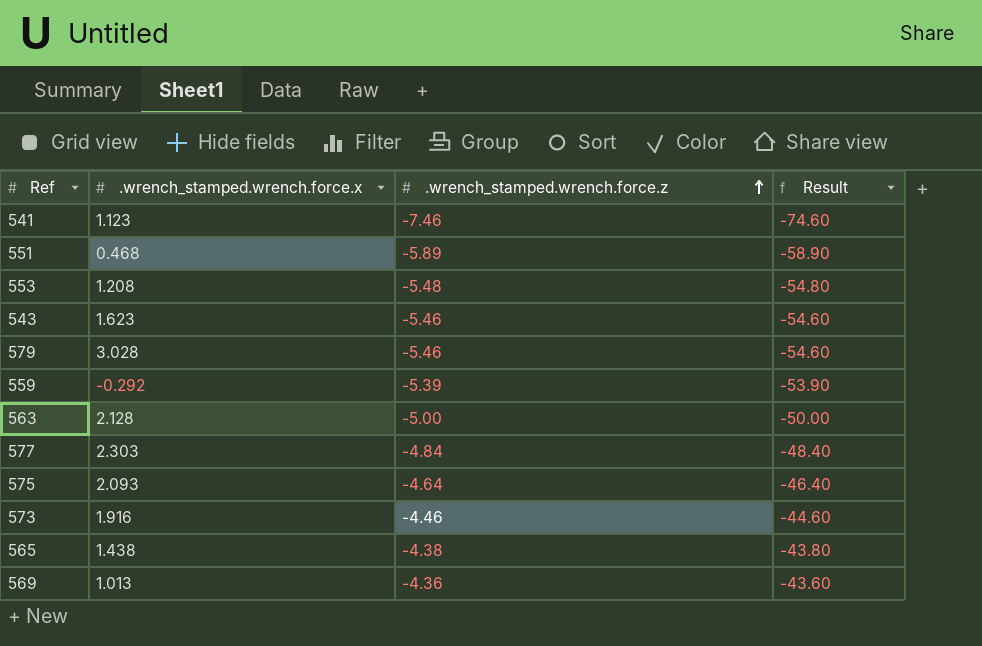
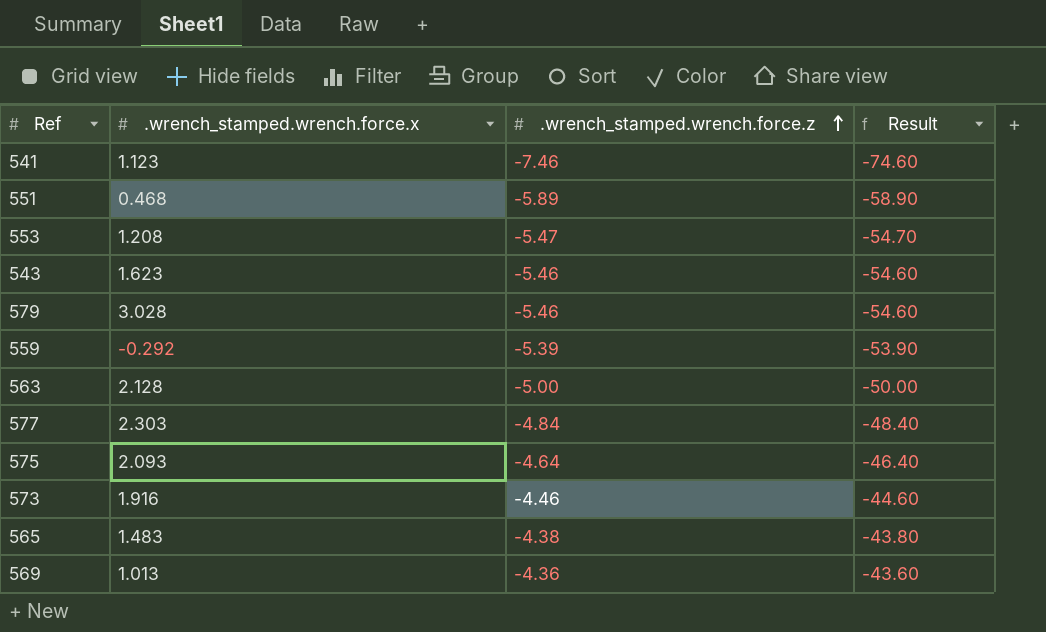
553 | .wrench_stamped.wrench.force.z: -5.48 -> -5.47
553 | Result: -54.80 -> -54.70
565 | .wrench_stamped.wrench.force.x: 1.438 -> 1.483

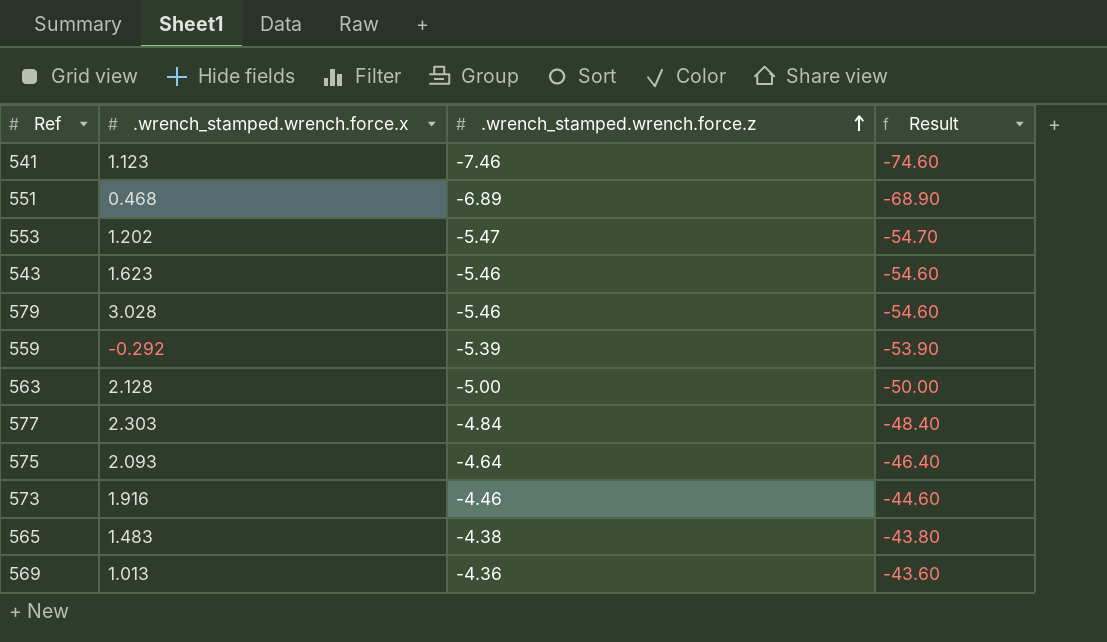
551 | .wrench_stamped.wrench.force.z: -5.89 -> -6.89
551 | Result: -58.90 -> -68.90
553 | .wrench_stamped.wrench.force.x: 1.208 -> 1.202

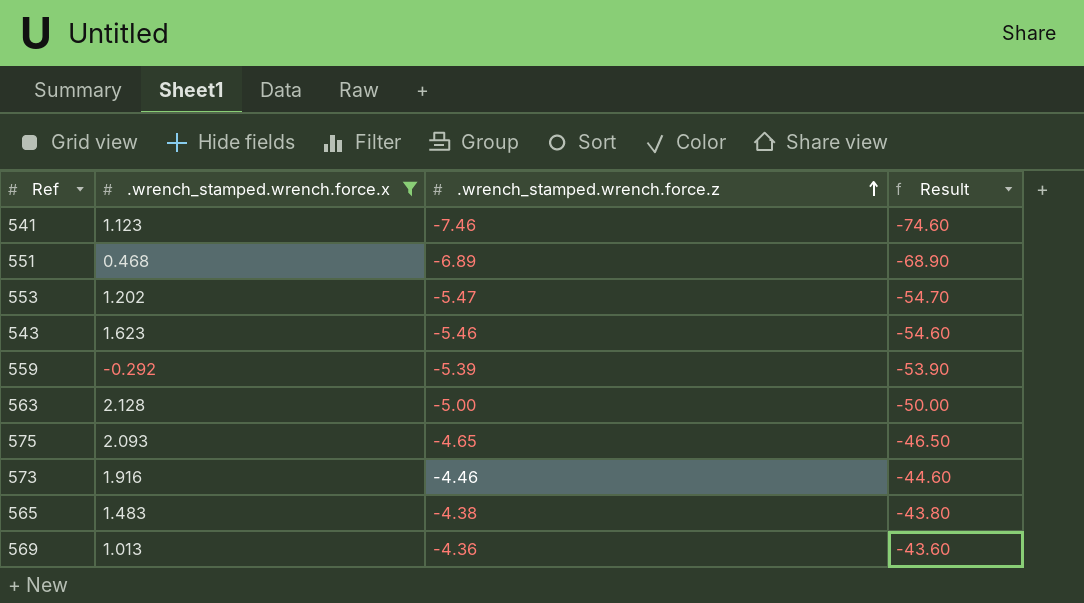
filter: none -> .wrench_stamped.wrench.force.x <= 2.128
575 | .wrench_stamped.wrench.force.z: -4.64 -> -4.65
575 | Result: -46.40 -> -46.50

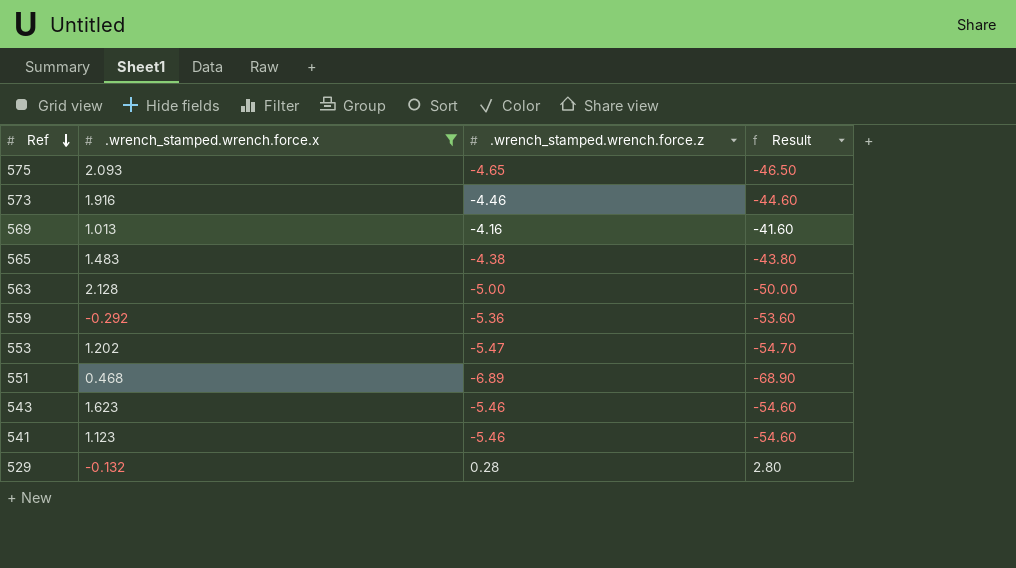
row order: .wrench_stamped.wrench.force.z ascending -> Ref descending
569 | .wrench_stamped.wrench.force.z: -4.36 -> -4.16
569 | Result: -43.60 -> -41.60
559 | .wrench_stamped.wrench.force.z: -5.39 -> -5.36
559 | Result: -53.90 -> -53.60
541 | .wrench_stamped.wrench.force.z: -7.46 -> -5.46
541 | Result: -74.60 -> -54.60
row 529: none -> -0.132 | 0.28 | 2.80

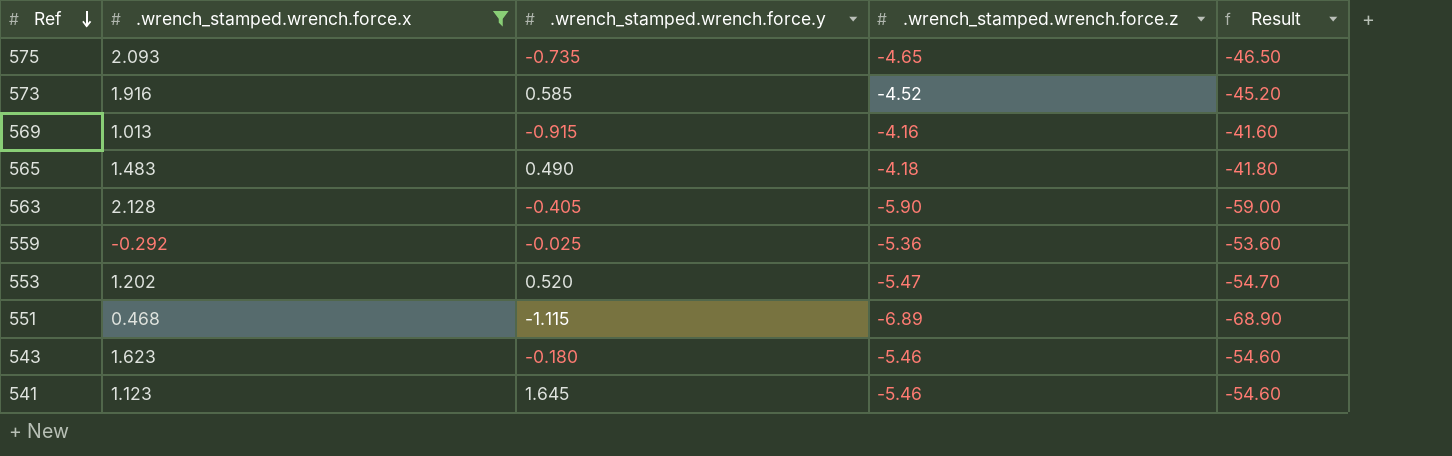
column .wrench_stamped.wrench.force.y | position: none -> 3
row 529: -0.132 | 0.28 | 2.80 -> none
573 | .wrench_stamped.wrench.force.z: -4.46 -> -4.52
573 | Result: -44.60 -> -45.20
565 | .wrench_stamped.wrench.force.z: -4.38 -> -4.18
565 | Result: -43.80 -> -41.80
563 | .wrench_stamped.wrench.force.z: -5.00 -> -5.90
563 | Result: -50.00 -> -59.00

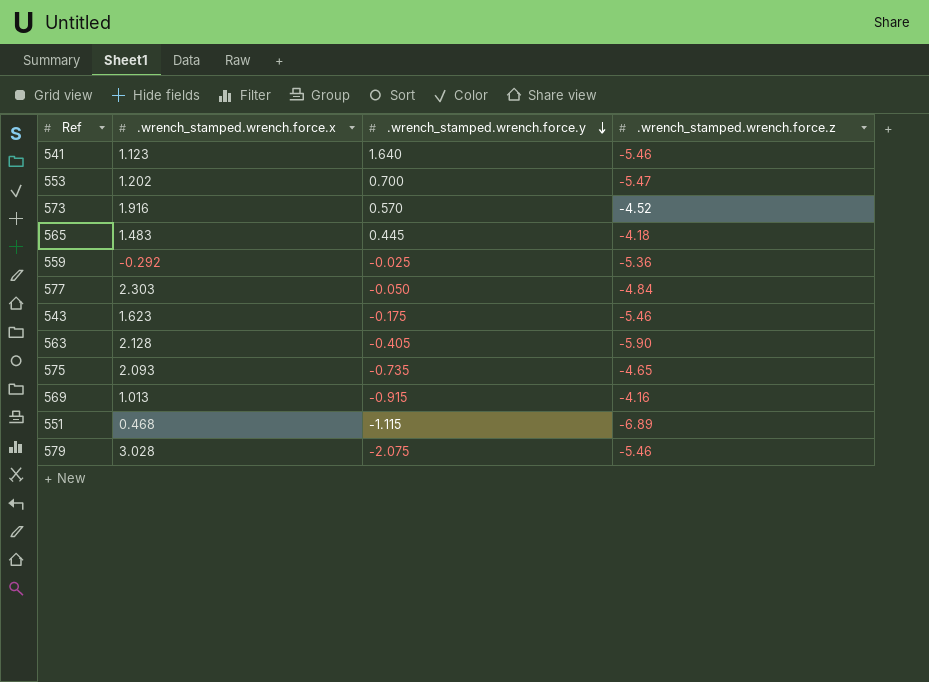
filter: .wrench_stamped.wrench.force.x <= 2.128 -> none
row order: Ref descending -> .wrench_stamped.wrench.force.y descending
column Result | formula: [.wrench_stamped.wrench.force.z] * 10 -> none
541 | .wrench_stamped.wrench.force.y: 1.645 -> 1.640
553 | .wrench_stamped.wrench.force.y: 0.520 -> 0.700
573 | .wrench_stamped.wrench.force.y: 0.585 -> 0.570
565 | .wrench_stamped.wrench.force.y: 0.490 -> 0.445
543 | .wrench_stamped.wrench.force.y: -0.180 -> -0.175

